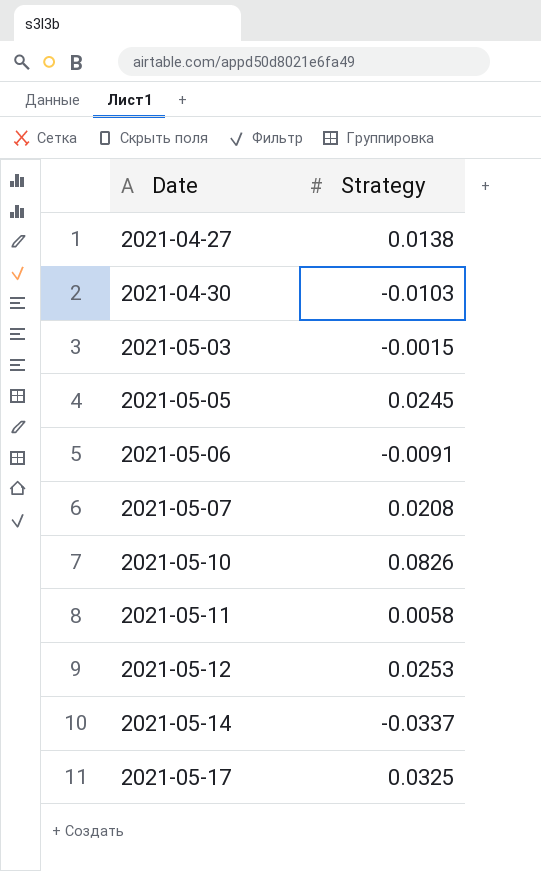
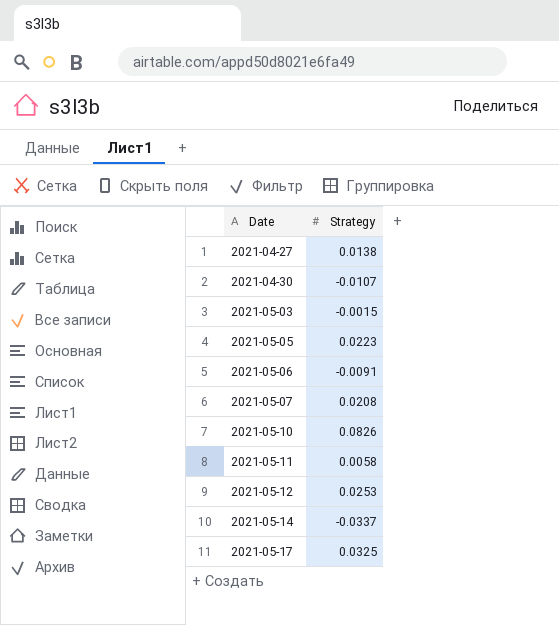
2021-04-30 | Strategy: -0.0103 -> -0.0107
2021-05-05 | Strategy: 0.0245 -> 0.0223

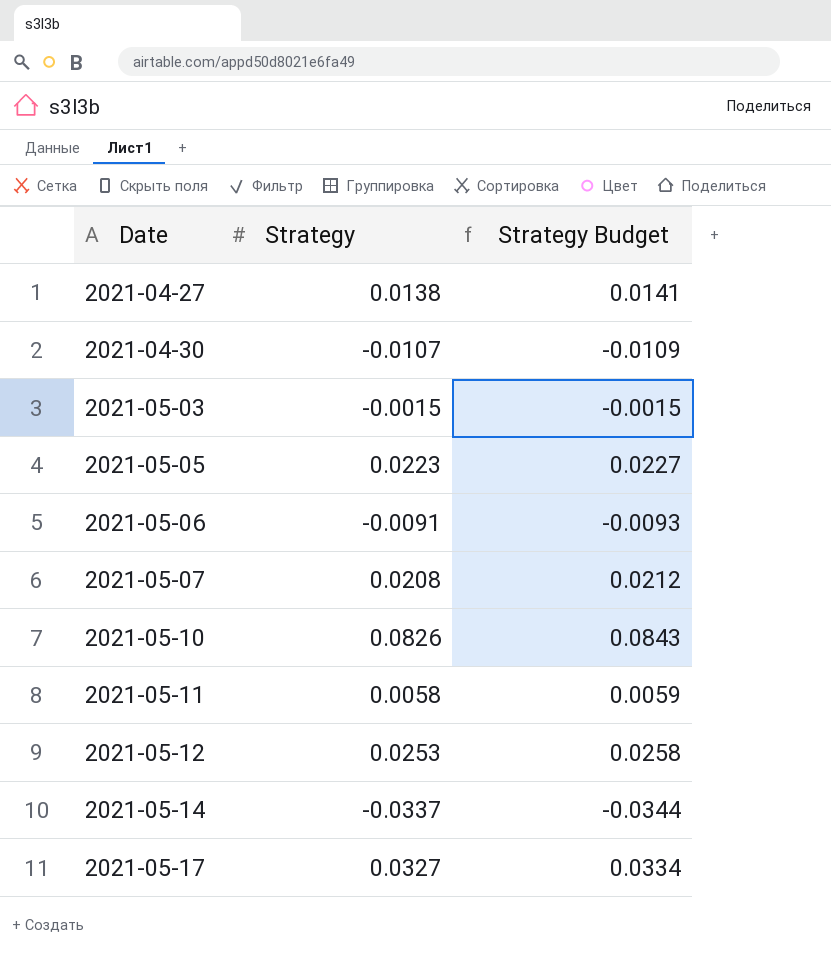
column Strategy Budget | formula: none -> [Strategy] * 1.02
2021-05-17 | Strategy: 0.0325 -> 0.0327

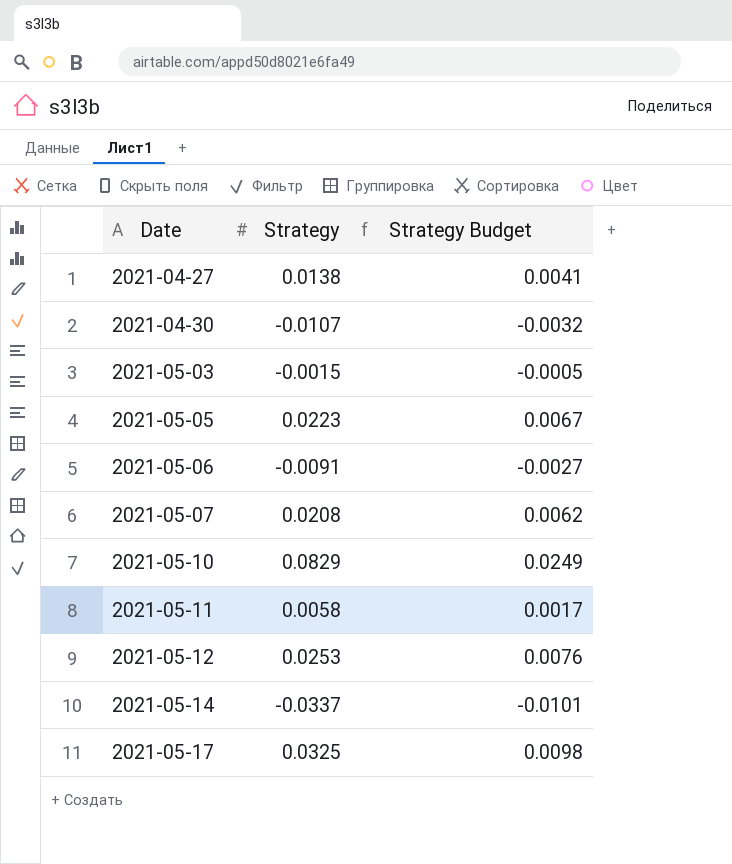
column Strategy Budget | formula: [Strategy] * 1.02 -> [Strategy] * 0.3
2021-05-10 | Strategy: 0.0826 -> 0.0829
2021-05-17 | Strategy: 0.0327 -> 0.0325

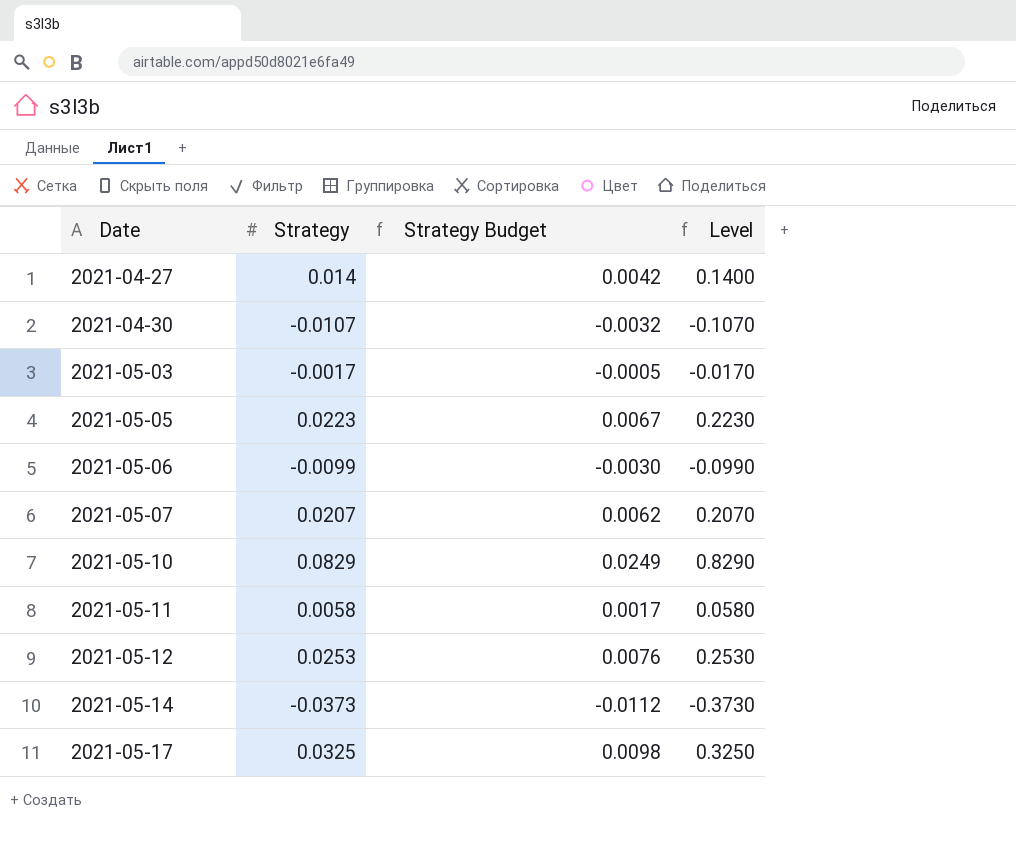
column Level | formula: none -> [Strategy] * 10
2021-04-27 | Strategy: 0.0138 -> 0.014
2021-04-27 | Strategy Budget: 0.0041 -> 0.0042
2021-05-03 | Strategy: -0.0015 -> -0.0017
2021-05-06 | Strategy: -0.0091 -> -0.0099
2021-05-06 | Strategy Budget: -0.0027 -> -0.0030
2021-05-07 | Strategy: 0.0208 -> 0.0207
2021-05-14 | Strategy: -0.0337 -> -0.0373
2021-05-14 | Strategy Budget: -0.0101 -> -0.0112

